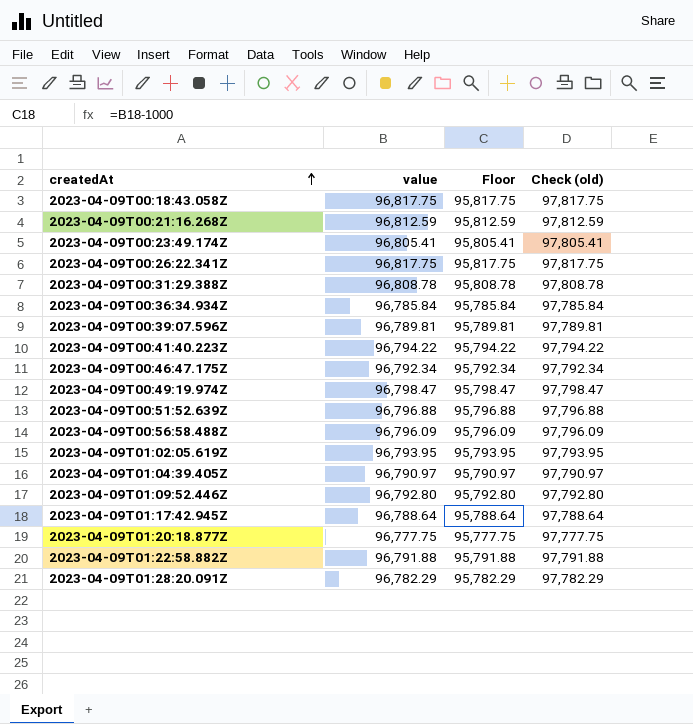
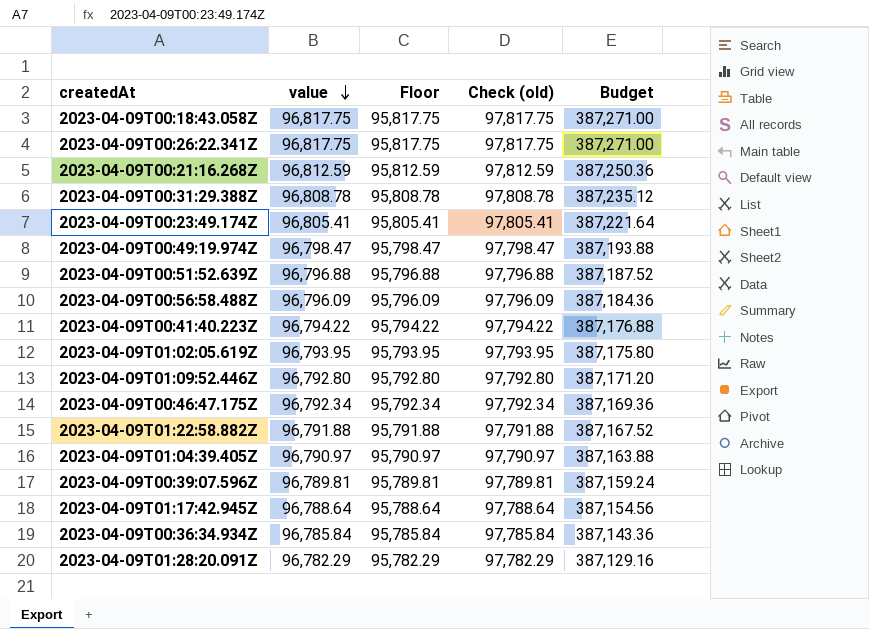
row order: createdAt ascending -> value descending
column Budget | formula: none -> [value] * 4
row 2023-04-09T01:20:18.877Z: 96,777.75 | 95,777.75 | 97,777.75 -> none

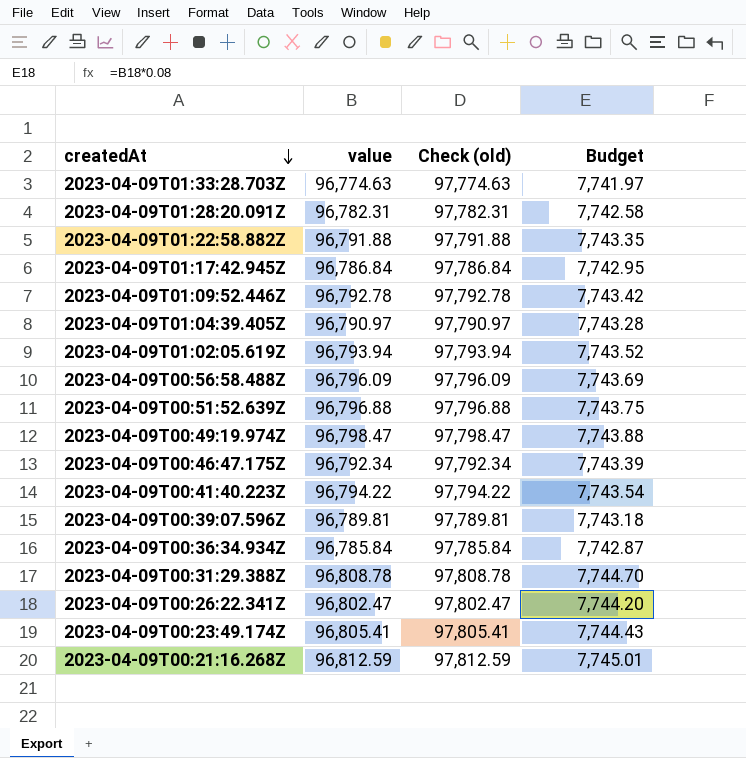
row order: value descending -> createdAt descending
column Floor | formula: [value] - 1000 -> none
column Budget | formula: [value] * 4 -> [value] * 0.08
row 2023-04-09T00:18:43.058Z: 96,817.75 | 95,817.75 | 97,817.75 | 387,271.00 -> none
row 2023-04-09T01:33:28.703Z: none -> 96,774.63 | 97,774.63 | 7,741.97
2023-04-09T01:28:20.091Z | value: 96,782.29 -> 96,782.31
2023-04-09T01:28:20.091Z | Check (old): 97,782.29 -> 97,782.31
2023-04-09T01:17:42.945Z | value: 96,788.64 -> 96,786.84
2023-04-09T01:17:42.945Z | Check (old): 97,788.64 -> 97,786.84
2023-04-09T01:09:52.446Z | value: 96,792.80 -> 96,792.78
2023-04-09T01:09:52.446Z | Check (old): 97,792.80 -> 97,792.78
2023-04-09T01:02:05.619Z | value: 96,793.95 -> 96,793.94
2023-04-09T01:02:05.619Z | Check (old): 97,793.95 -> 97,793.94
2023-04-09T00:26:22.341Z | value: 96,817.75 -> 96,802.47
2023-04-09T00:26:22.341Z | Check (old): 97,817.75 -> 97,802.47

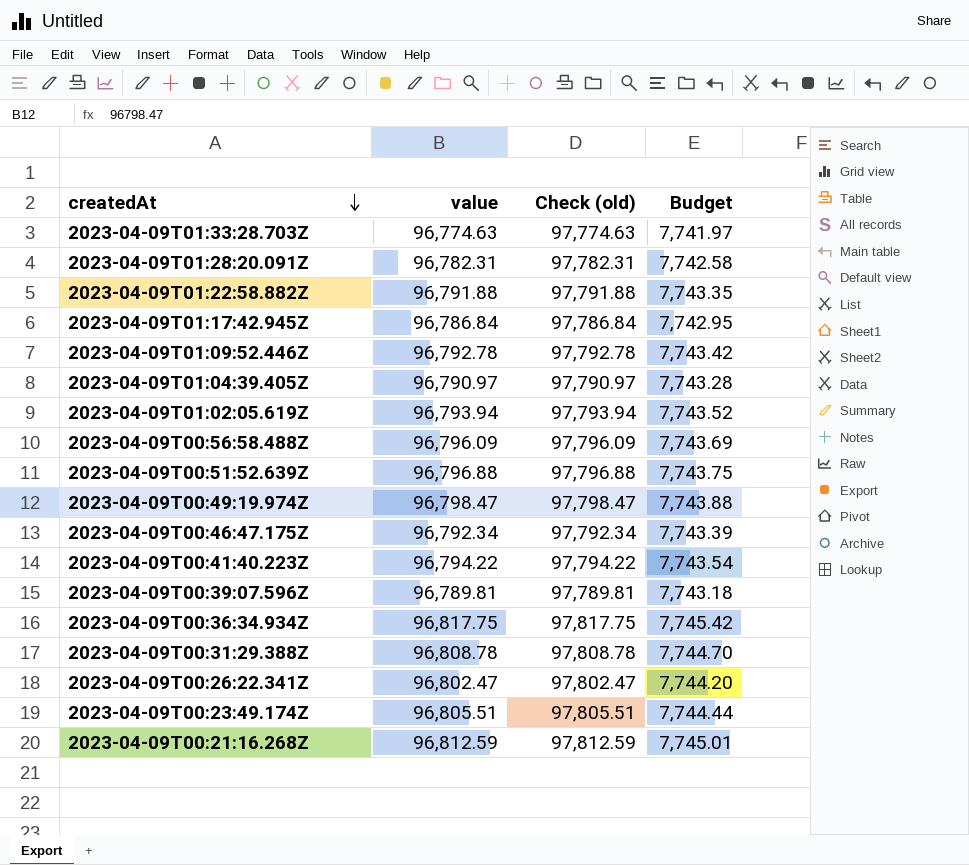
2023-04-09T00:36:34.934Z | value: 96,785.84 -> 96,817.75
2023-04-09T00:36:34.934Z | Check (old): 97,785.84 -> 97,817.75
2023-04-09T00:36:34.934Z | Budget: 7,742.87 -> 7,745.42
2023-04-09T00:23:49.174Z | value: 96,805.41 -> 96,805.51
2023-04-09T00:23:49.174Z | Check (old): 97,805.41 -> 97,805.51
2023-04-09T00:23:49.174Z | Budget: 7,744.43 -> 7,744.44

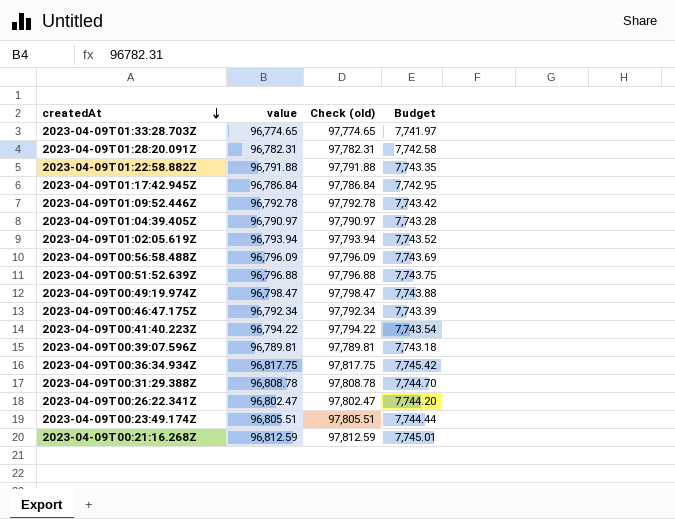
2023-04-09T01:33:28.703Z | value: 96,774.63 -> 96,774.65
2023-04-09T01:33:28.703Z | Check (old): 97,774.63 -> 97,774.65

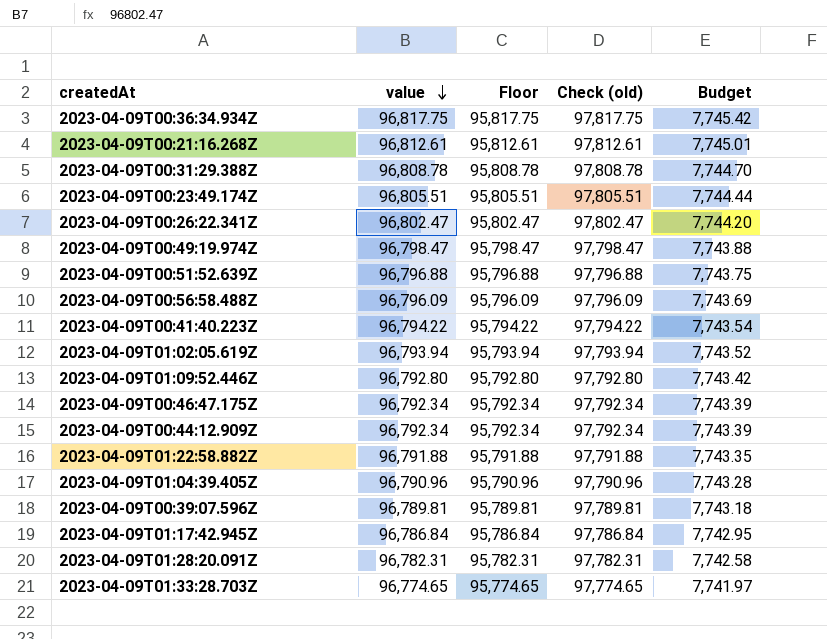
row order: createdAt descending -> value descending
column Floor | formula: none -> [value] - 1000
2023-04-09T00:21:16.268Z | value: 96,812.59 -> 96,812.61
2023-04-09T00:21:16.268Z | Check (old): 97,812.59 -> 97,812.61
2023-04-09T01:09:52.446Z | value: 96,792.78 -> 96,792.80
2023-04-09T01:09:52.446Z | Check (old): 97,792.78 -> 97,792.80
row 2023-04-09T00:44:12.909Z: none -> 96,792.34 | 95,792.34 | 97,792.34 | 7,743.39
2023-04-09T01:04:39.405Z | value: 96,790.97 -> 96,790.96
2023-04-09T01:04:39.405Z | Check (old): 97,790.97 -> 97,790.96

